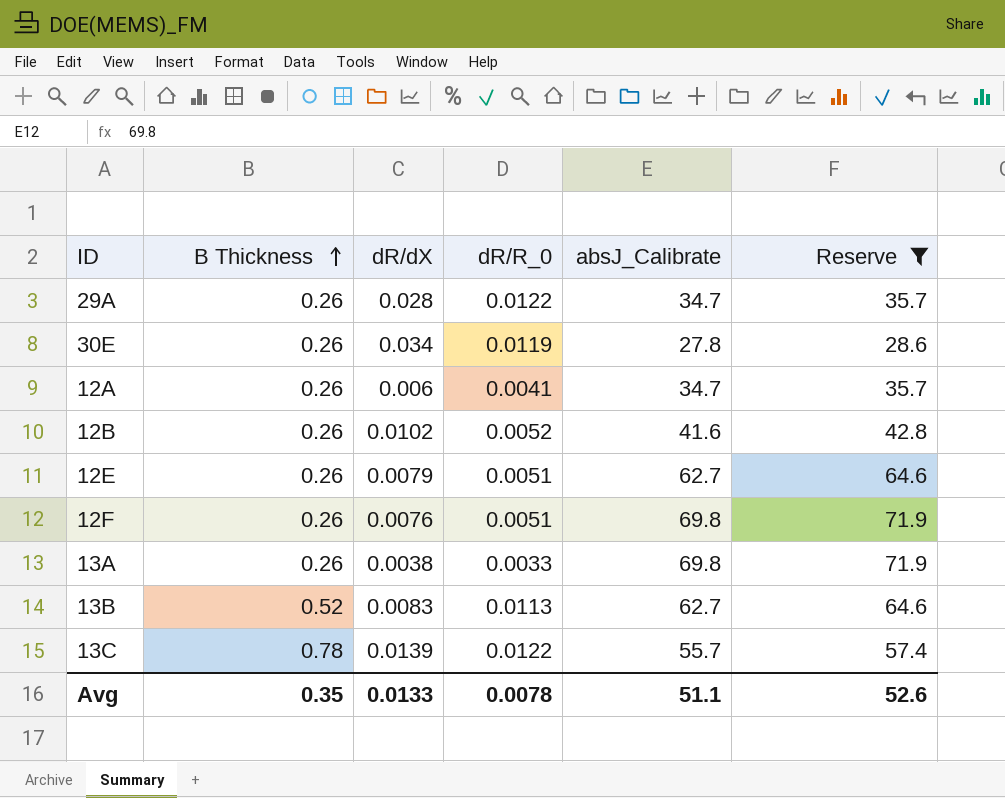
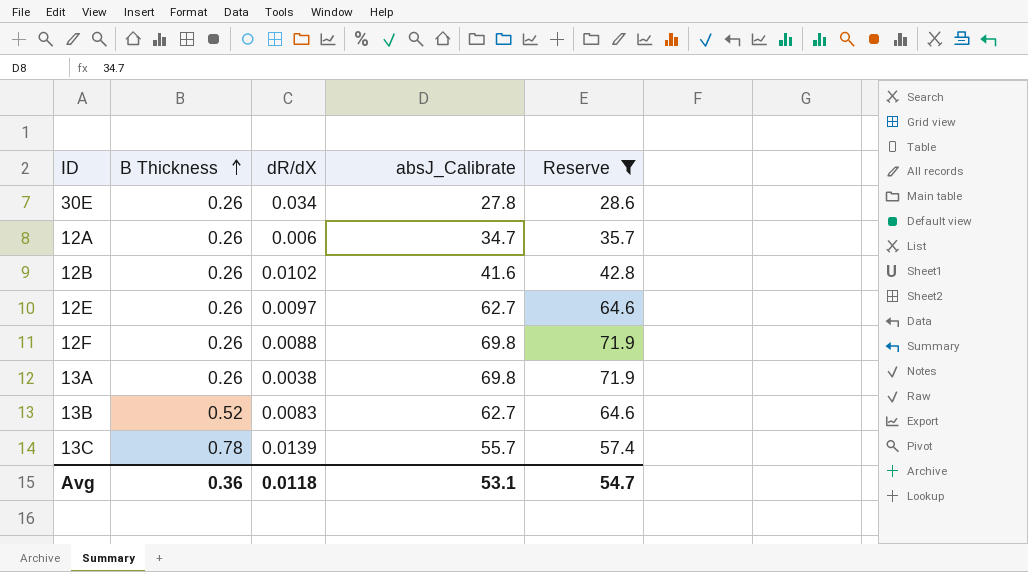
column dR/R_0 | position: 4 -> none
row 29A: 0.26 | 0.028 | 0.0122 | 34.7 | 35.7 -> none
12E | dR/dX: 0.0079 -> 0.0097
12F | dR/dX: 0.0076 -> 0.0088
Avg | B Thickness: 0.35 -> 0.36
Avg | dR/dX: 0.0133 -> 0.0118
Avg | absJ_Calibrate: 51.1 -> 53.1
Avg | Reserve: 52.6 -> 54.7

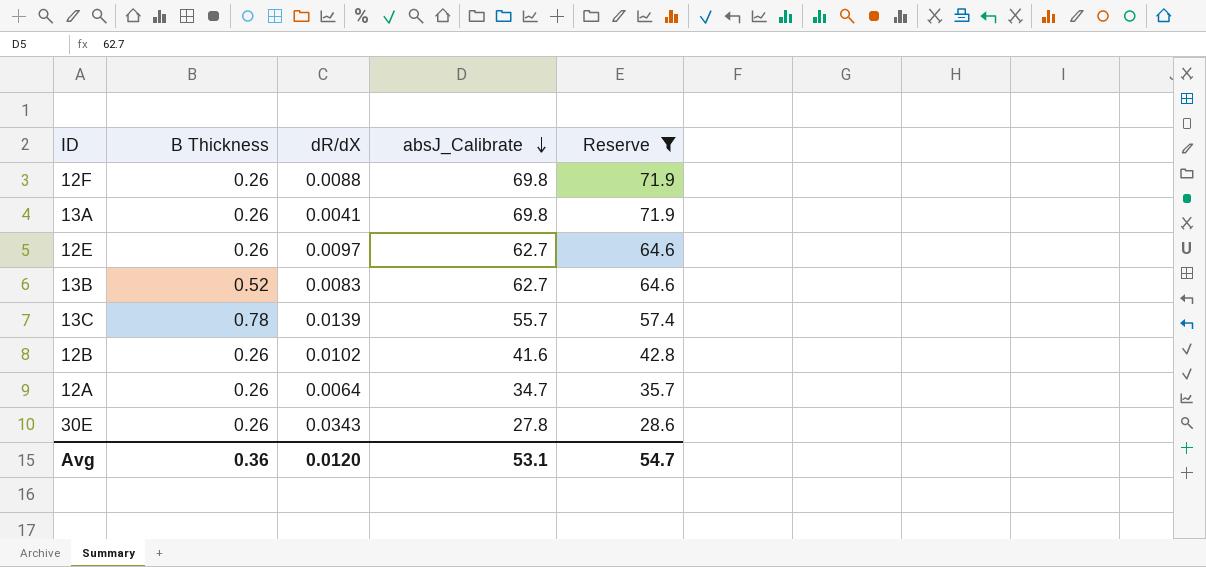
row order: B Thickness ascending -> absJ_Calibrate descending
13A | dR/dX: 0.0038 -> 0.0041
12A | dR/dX: 0.006 -> 0.0064
30E | dR/dX: 0.034 -> 0.0343
Avg | dR/dX: 0.0118 -> 0.0120

